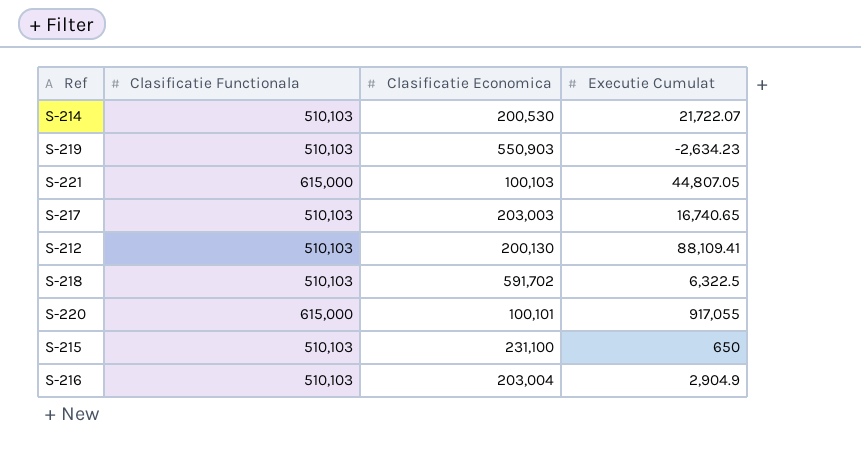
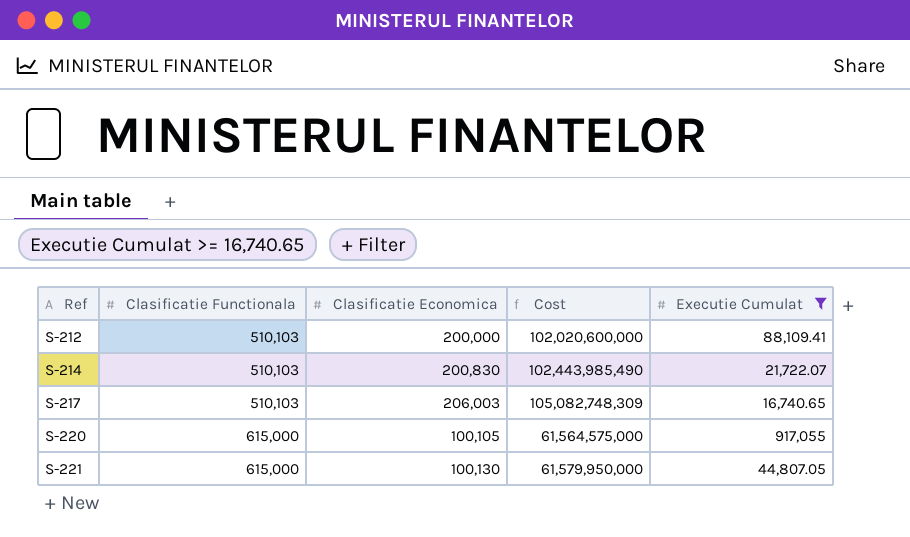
filter: none -> Executie Cumulat >= 16,740.65
row order: none -> Ref ascending
column Cost | formula: none -> [Clasificatie Functionala] * [Clasificatie Economica]
S-212 | Clasificatie Economica: 200,130 -> 200,000
S-214 | Clasificatie Economica: 200,530 -> 200,830
S-217 | Clasificatie Economica: 203,003 -> 206,003
S-220 | Clasificatie Economica: 100,101 -> 100,105
S-221 | Clasificatie Economica: 100,103 -> 100,130

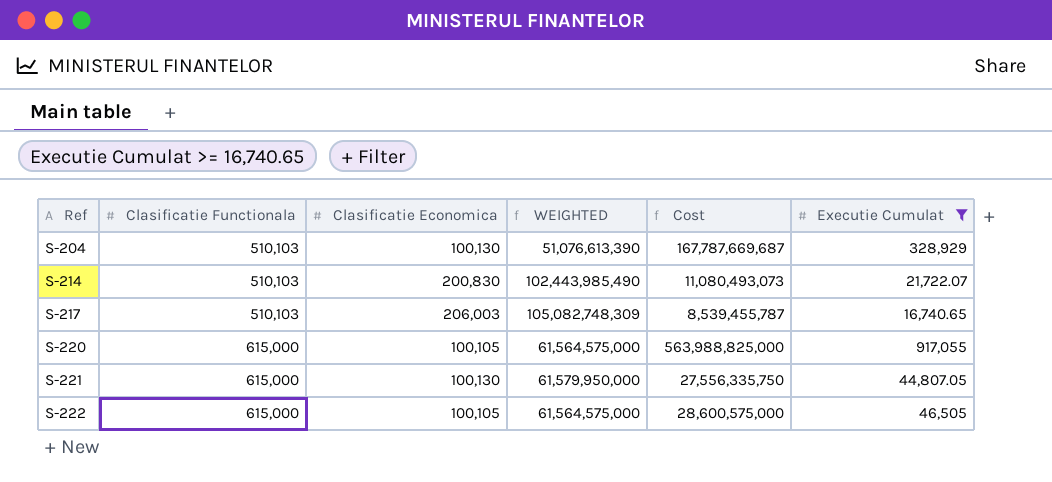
column WEIGHTED | formula: none -> [Clasificatie Functionala] * [Clasificatie Economica]
column Cost | formula: [Clasificatie Functionala] * [Clasificatie Economica] -> [Clasificatie Functionala] * [Executie Cumulat]
row S-212: 510,103 | 200,000 | 102,020,600,000 | 88,109.41 -> none
row S-204: none -> 510,103 | 100,130 | 51,076,613,390 | 167,787,669,687 | 328,929
row S-222: none -> 615,000 | 100,105 | 61,564,575,000 | 28,600,575,000 | 46,505

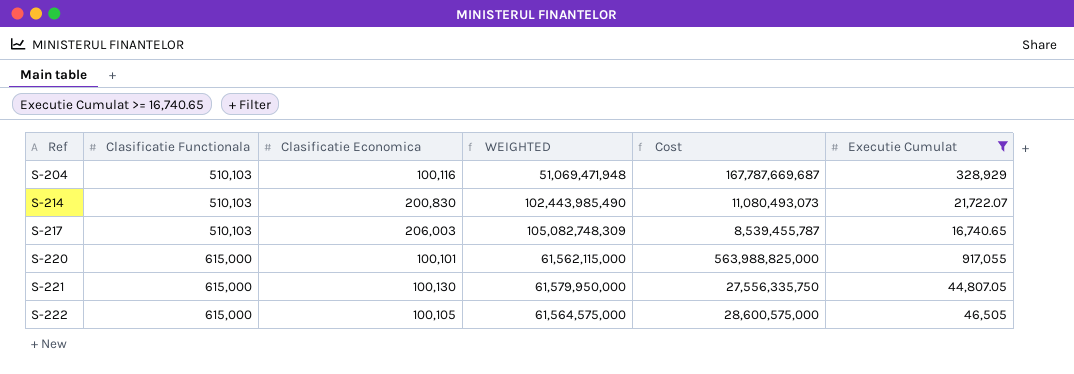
S-204 | Clasificatie Economica: 100,130 -> 100,116
S-204 | WEIGHTED: 51,076,613,390 -> 51,069,471,948
S-220 | Clasificatie Economica: 100,105 -> 100,101
S-220 | WEIGHTED: 61,564,575,000 -> 61,562,115,000

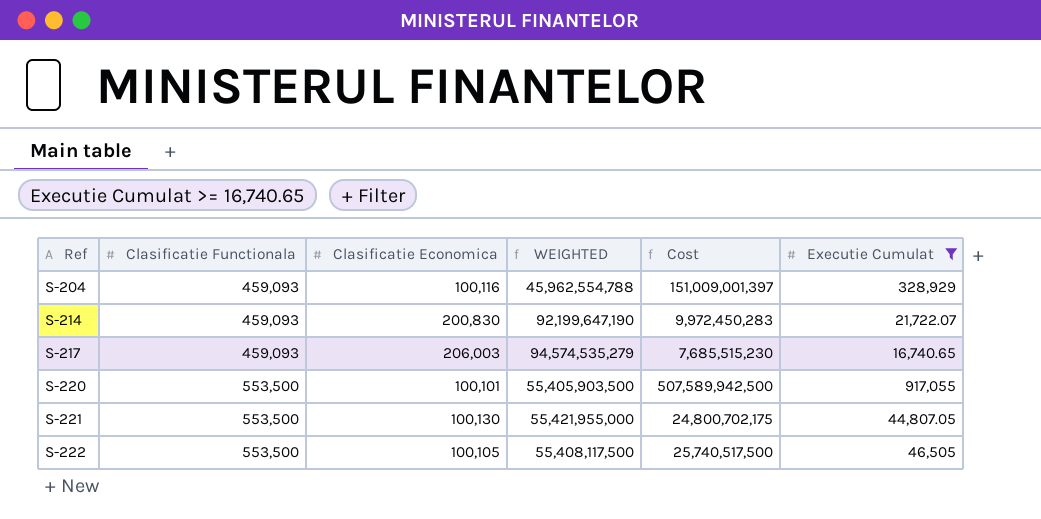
S-204 | Clasificatie Functionala: 510,103 -> 459,093
S-204 | WEIGHTED: 51,069,471,948 -> 45,962,554,788
S-204 | Cost: 167,787,669,687 -> 151,009,001,397
S-214 | Clasificatie Functionala: 510,103 -> 459,093
S-214 | WEIGHTED: 102,443,985,490 -> 92,199,647,190
S-214 | Cost: 11,080,493,073 -> 9,972,450,283
S-217 | Clasificatie Functionala: 510,103 -> 459,093
S-217 | WEIGHTED: 105,082,748,309 -> 94,574,535,279
S-217 | Cost: 8,539,455,787 -> 7,685,515,230
S-220 | Clasificatie Functionala: 615,000 -> 553,500
S-220 | WEIGHTED: 61,562,115,000 -> 55,405,903,500
S-220 | Cost: 563,988,825,000 -> 507,589,942,500
S-221 | Clasificatie Functionala: 615,000 -> 553,500
S-221 | WEIGHTED: 61,579,950,000 -> 55,421,955,000
S-221 | Cost: 27,556,335,750 -> 24,800,702,175
S-222 | Clasificatie Functionala: 615,000 -> 553,500
S-222 | WEIGHTED: 61,564,575,000 -> 55,408,117,500
S-222 | Cost: 28,600,575,000 -> 25,740,517,500

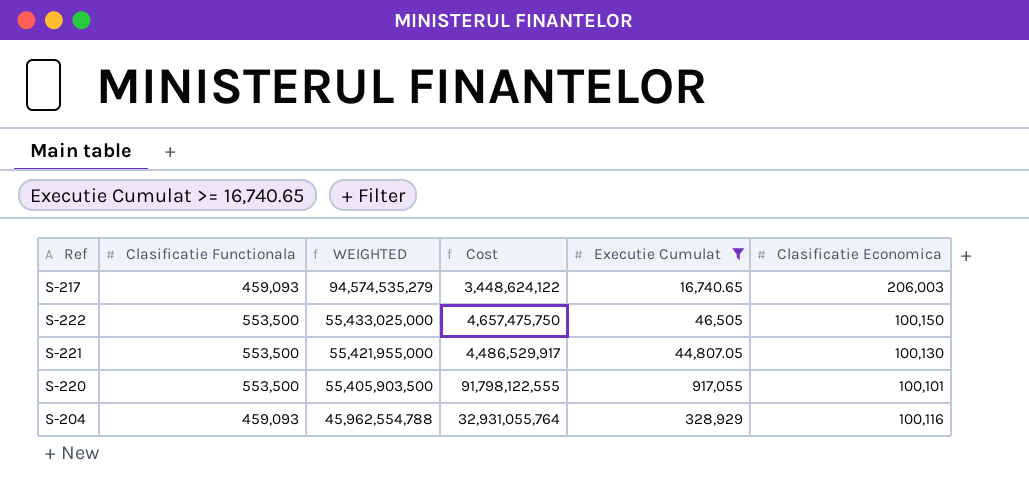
row order: Ref ascending -> WEIGHTED descending
column Cost | formula: [Clasificatie Functionala] * [Executie Cumulat] -> [Executie Cumulat] * [Clasificatie Economica]
column Clasificatie Economica | position: 3 -> 6
row S-214: 459,093 | 200,830 | 92,199,647,190 | 9,972,450,283 | 21,722.07 -> none
S-222 | WEIGHTED: 55,408,117,500 -> 55,433,025,000
S-222 | Clasificatie Economica: 100,105 -> 100,150

